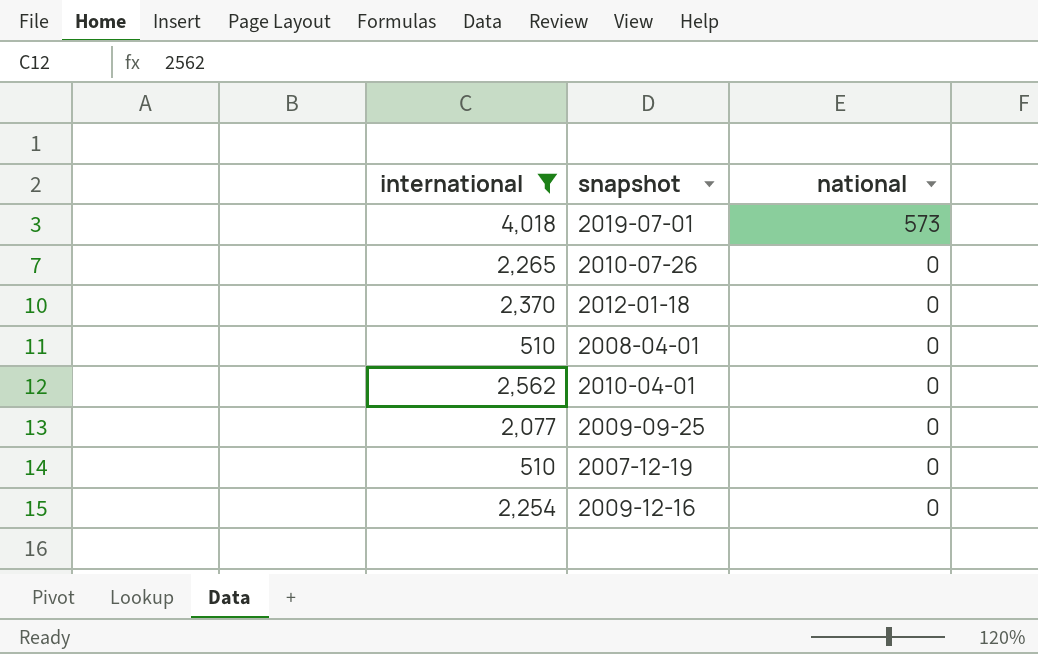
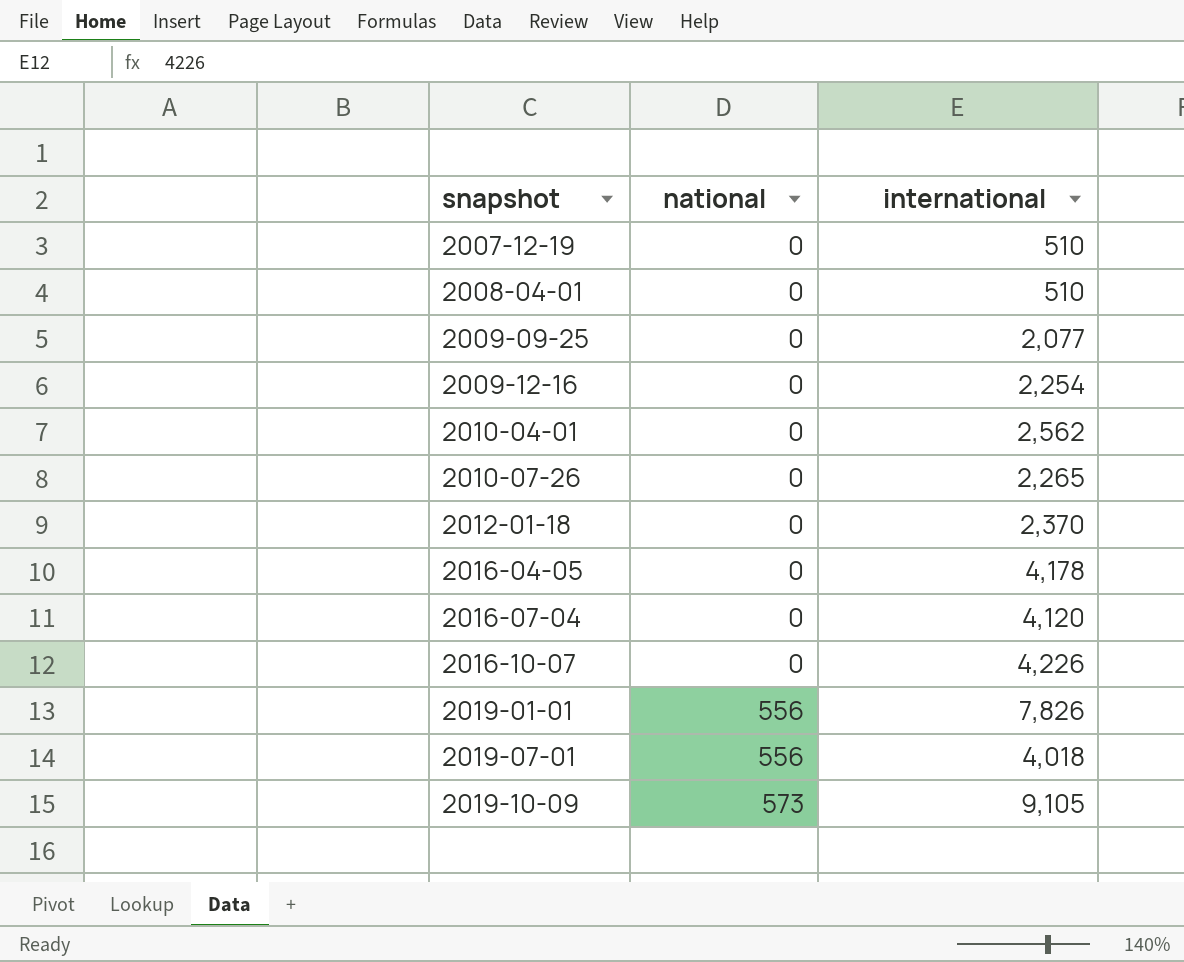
filter: international <= 4,018 -> none
row order: national descending -> snapshot ascending
column international | position: 1 -> 3
2019-07-01 | national: 573 -> 556

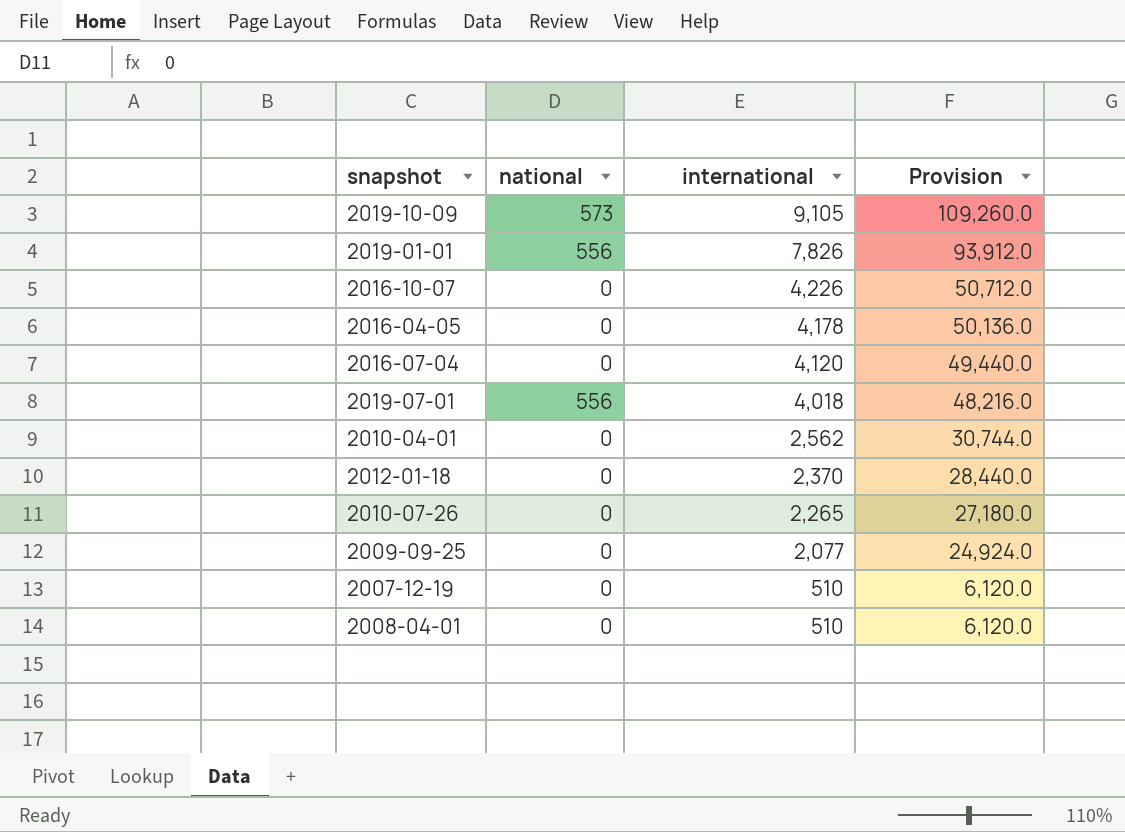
row order: snapshot ascending -> international descending
column Provision | formula: none -> [international] * 12
row 2009-12-16: 0 | 2,254 -> none

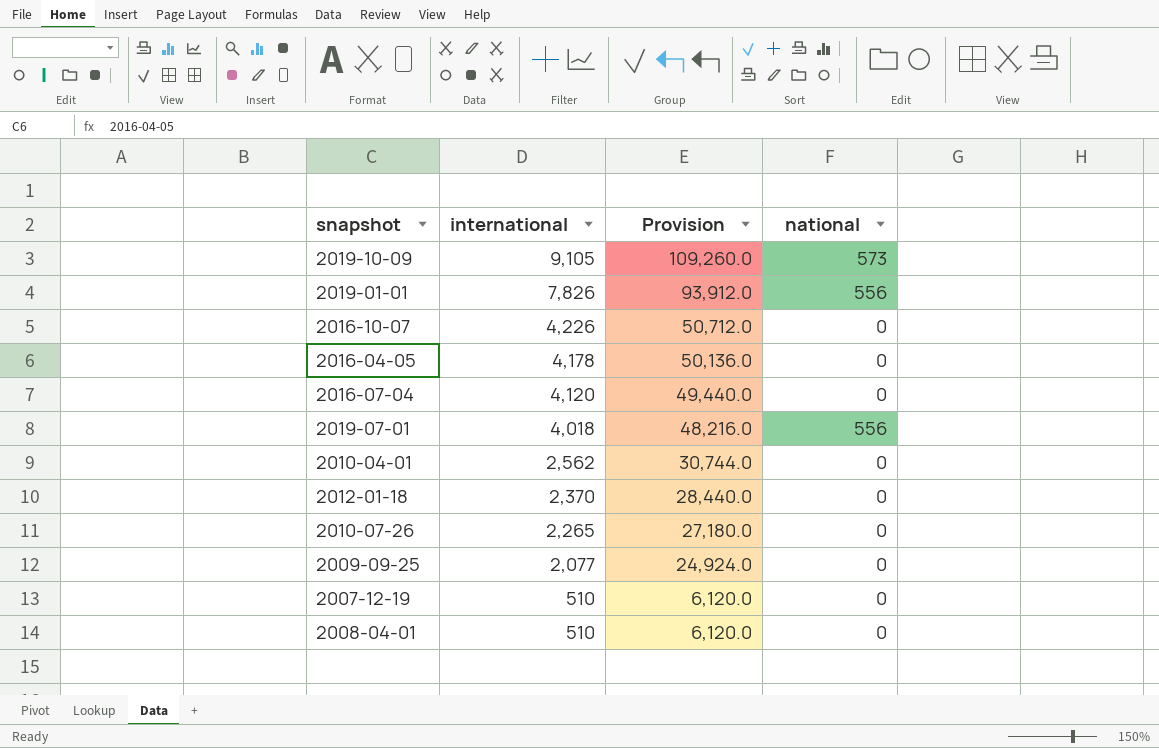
column national | position: 2 -> 4

